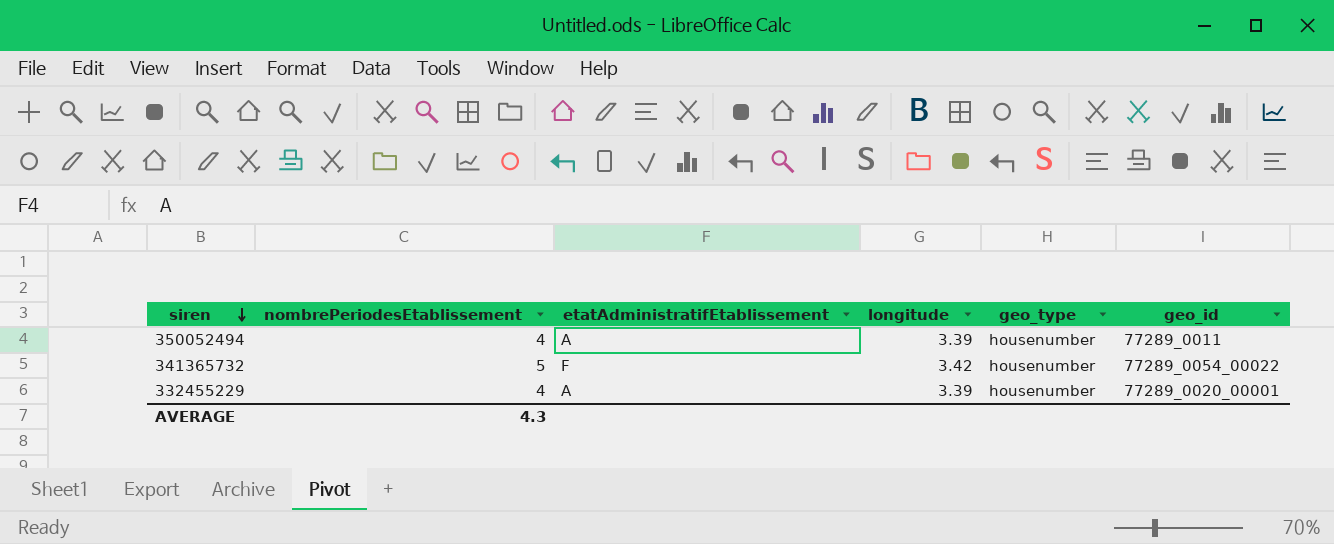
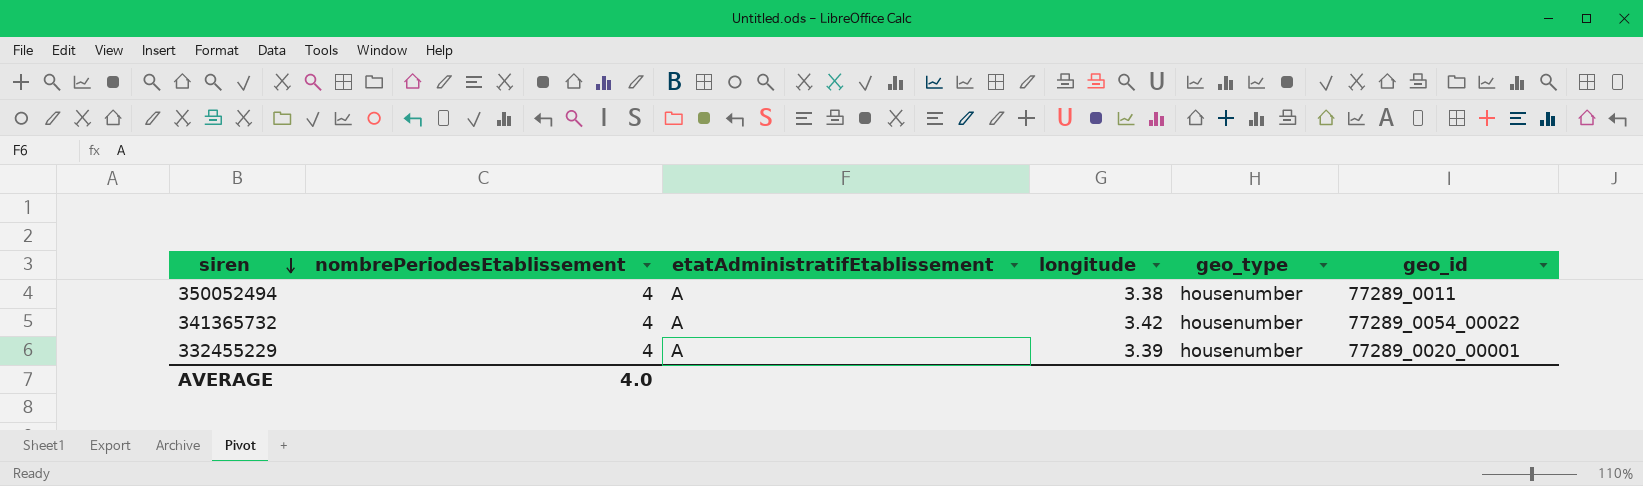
350052494 | longitude: 3.39 -> 3.38
341365732 | nombrePeriodesEtablissement: 5 -> 4
341365732 | etatAdministratifEtablissement: F -> A
AVERAGE | nombrePeriodesEtablissement: 4.3 -> 4.0

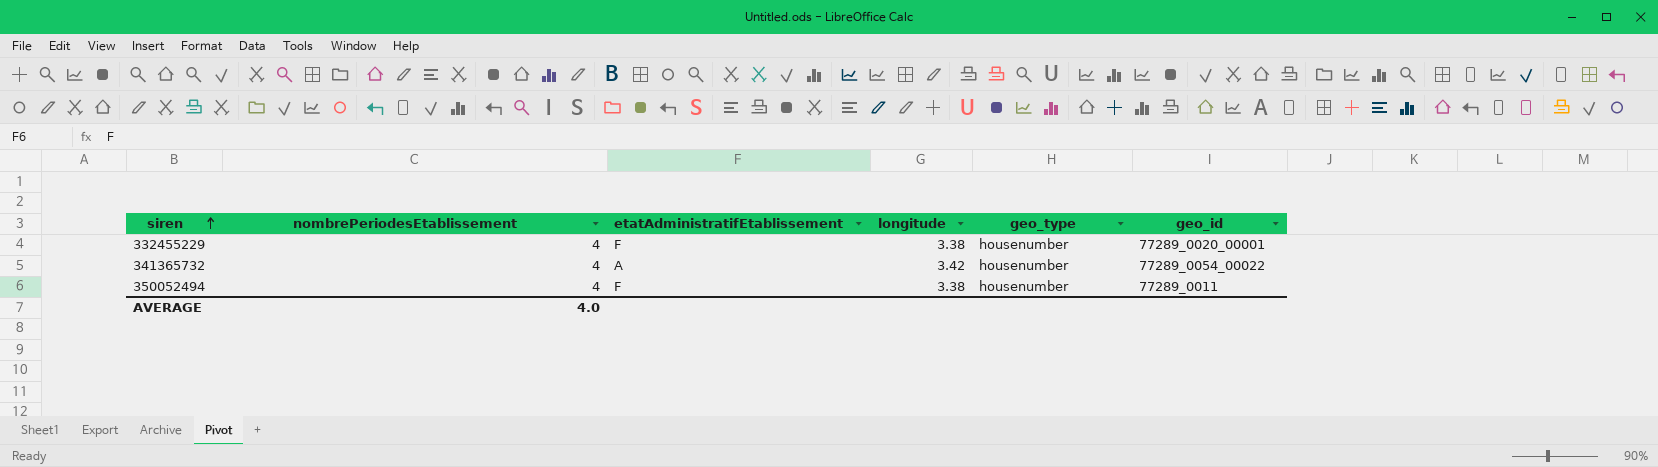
row order: siren descending -> siren ascending
332455229 | etatAdministratifEtablissement: A -> F
332455229 | longitude: 3.39 -> 3.38
350052494 | etatAdministratifEtablissement: A -> F

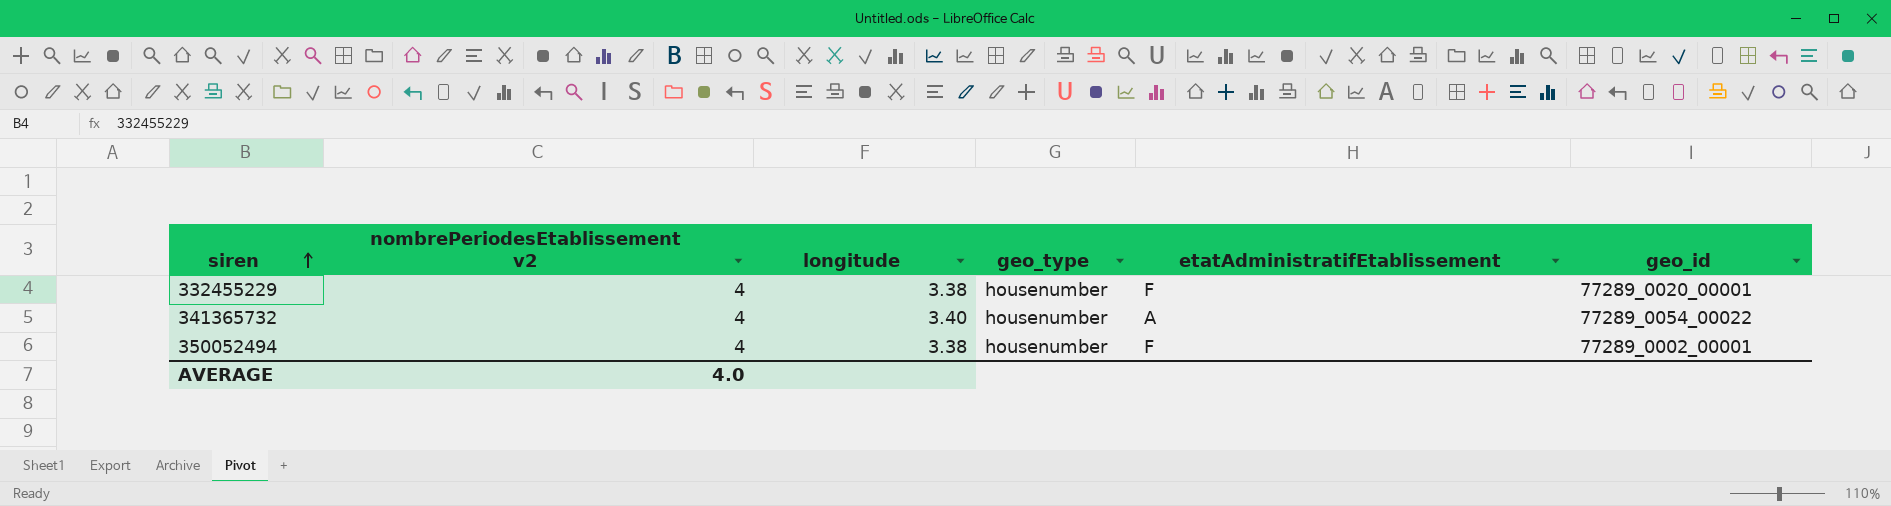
column name: nombrePeriodesEtablissement -> nombrePeriodesEtablissement v2
column etatAdministratifEtablissement | position: 3 -> 5
341365732 | longitude: 3.42 -> 3.40
350052494 | geo_id: 77289_0011 -> 77289_0002_00001

